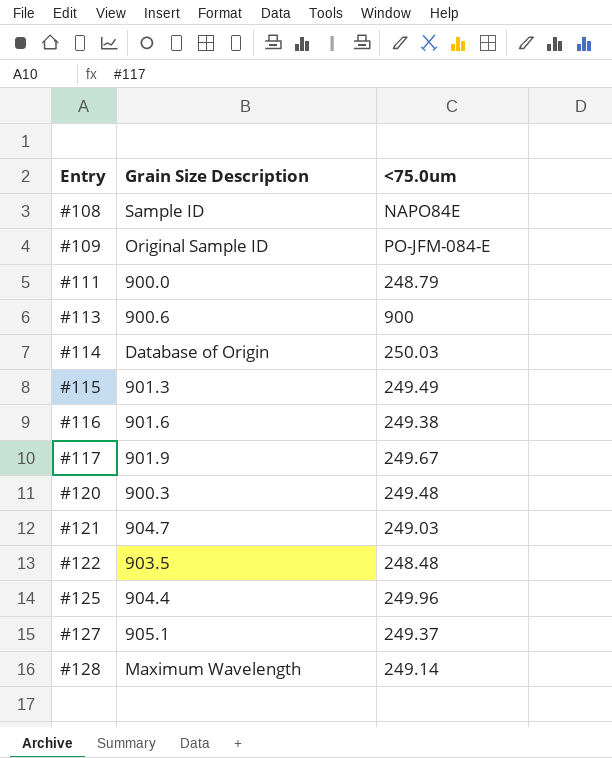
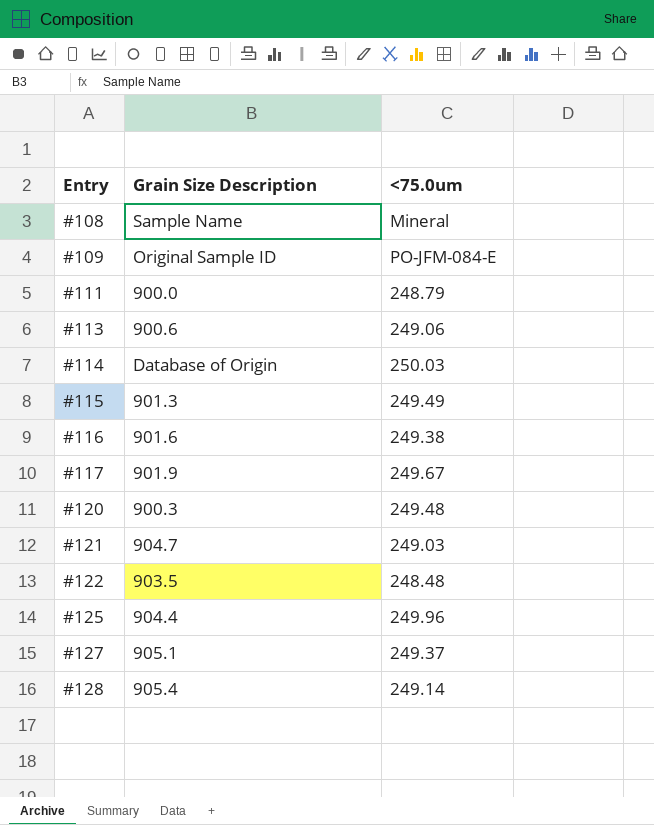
#108 | Grain Size Description: Sample ID -> Sample Name
#108 | <75.0um: NAPO84E -> Mineral
#113 | <75.0um: 900 -> 249.06
#128 | Grain Size Description: Maximum Wavelength -> 905.4

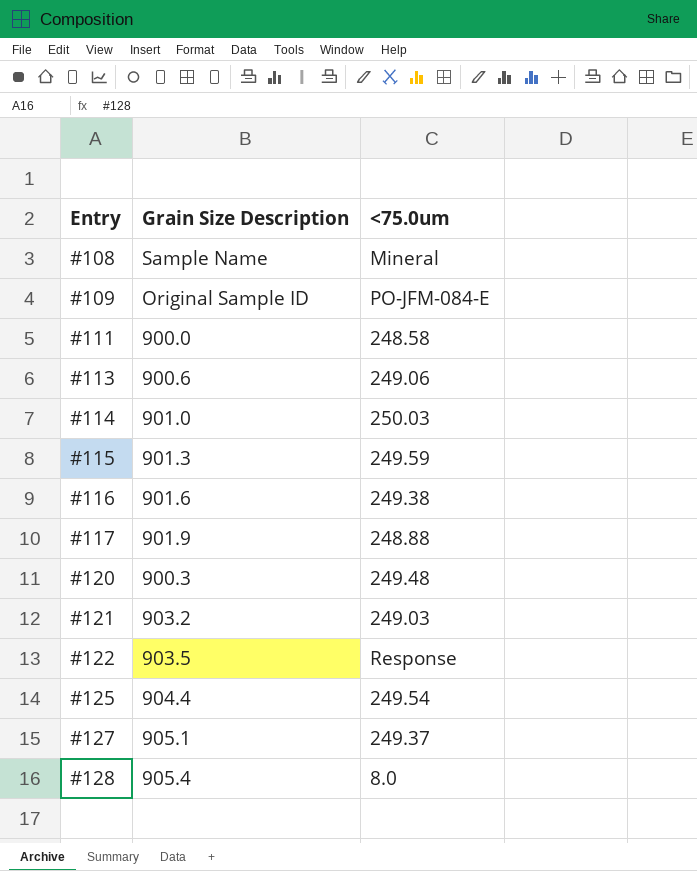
#111 | <75.0um: 248.79 -> 248.58
#114 | Grain Size Description: Database of Origin -> 901.0
#115 | <75.0um: 249.49 -> 249.59
#117 | <75.0um: 249.67 -> 248.88
#121 | Grain Size Description: 904.7 -> 903.2
#122 | <75.0um: 248.48 -> Response
#125 | <75.0um: 249.96 -> 249.54
#128 | <75.0um: 249.14 -> 8.0

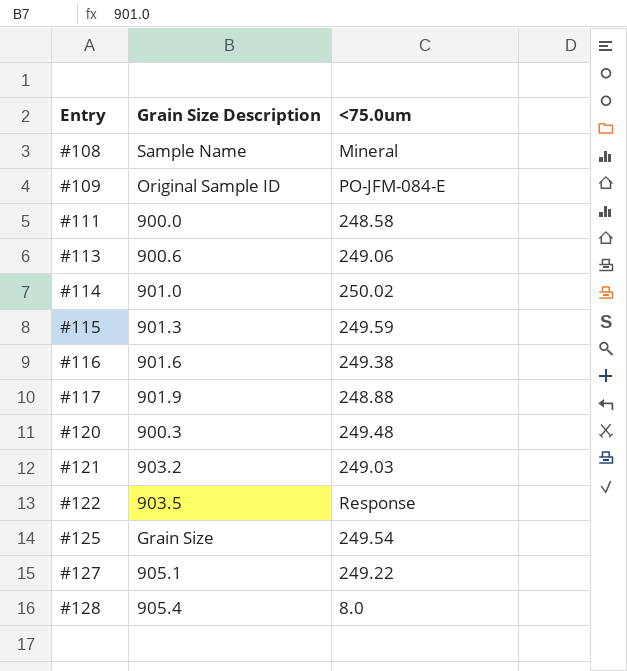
#114 | <75.0um: 250.03 -> 250.02
#125 | Grain Size Description: 904.4 -> Grain Size
#127 | <75.0um: 249.37 -> 249.22

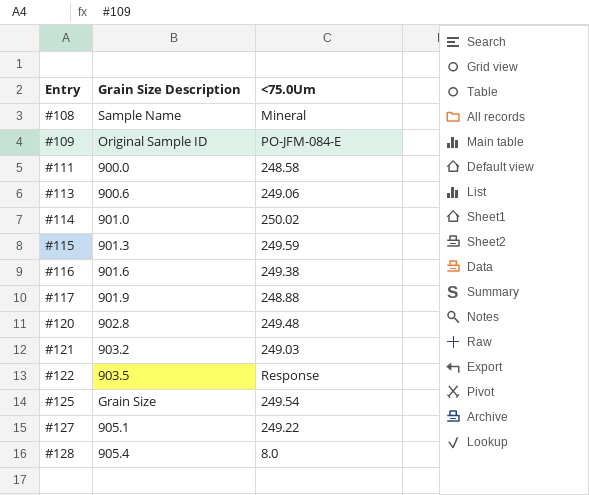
column name: <75.0um -> <75.0Um
#120 | Grain Size Description: 900.3 -> 902.8

